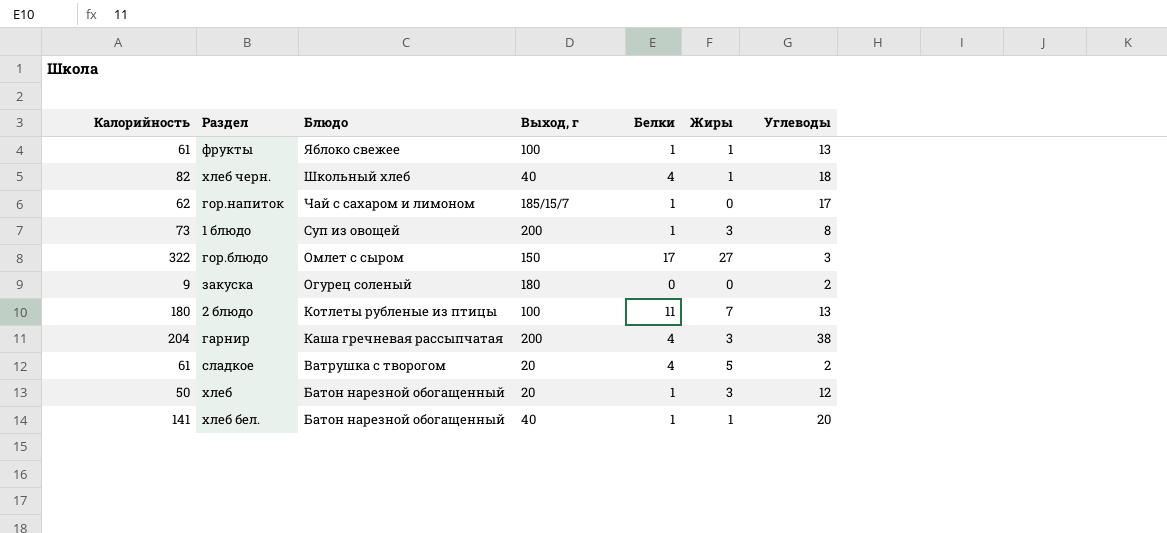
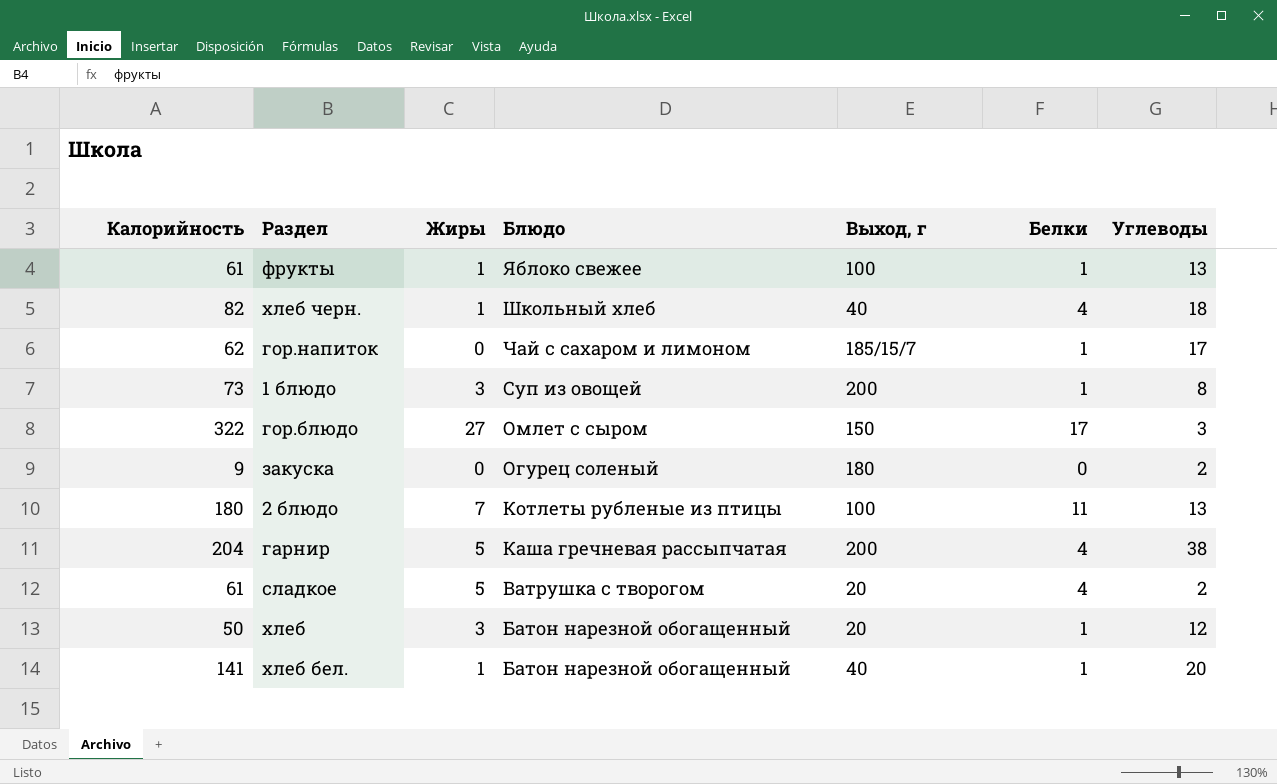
column Жиры | position: 6 -> 3
гарнир | Жиры: 3 -> 5

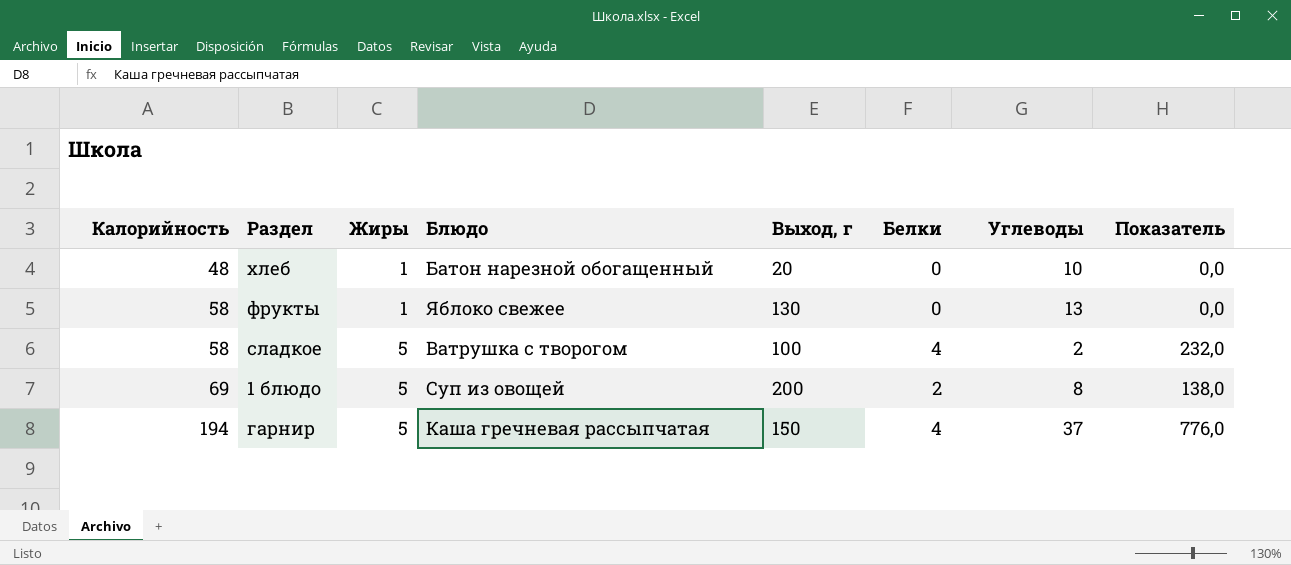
row order: Блюдо descending -> Калорийность ascending
column Показатель | formula: none -> [Калорийность] * [Белки]
row хлеб черн.: 82 | 1 | Школьный хлеб | 40 | 4 | 18 -> none
row гор.напиток: 62 | 0 | Чай с сахаром и лимоном | 185/15/7 | 1 | 17 -> none
row гор.блюдо: 322 | 27 | Омлет с сыром | 150 | 17 | 3 -> none
row закуска: 9 | 0 | Огурец соленый | 180 | 0 | 2 -> none
row 2 блюдо: 180 | 7 | Котлеты рубленые из птицы | 100 | 11 | 13 -> none
row хлеб бел.: 141 | 1 | Батон нарезной обогащенный | 40 | 1 | 20 -> none
хлеб | Калорийность: 50 -> 48
хлеб | Жиры: 3 -> 1
хлеб | Белки: 1 -> 0
хлеб | Углеводы: 12 -> 10
фрукты | Калорийность: 61 -> 58
фрукты | Выход, г: 100 -> 130
фрукты | Белки: 1 -> 0
сладкое | Калорийность: 61 -> 58
сладкое | Выход, г: 20 -> 100
1 блюдо | Калорийность: 73 -> 69
1 блюдо | Жиры: 3 -> 5
1 блюдо | Белки: 1 -> 2
гарнир | Калорийность: 204 -> 194
гарнир | Выход, г: 200 -> 150
гарнир | Углеводы: 38 -> 37

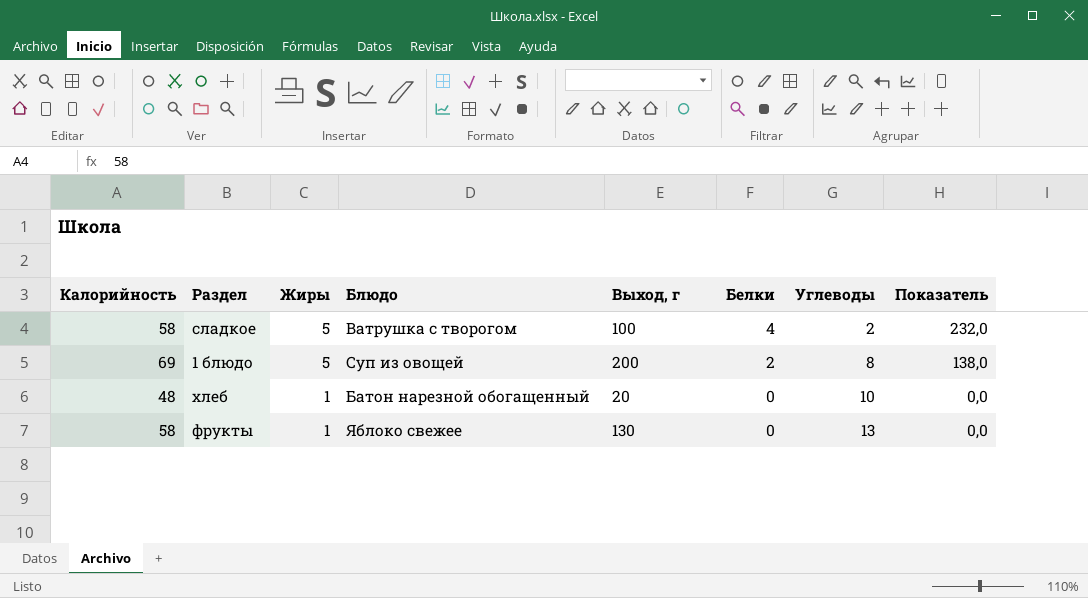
row order: Калорийность ascending -> Жиры descending
row гарнир: 194 | 5 | Каша гречневая рассыпчатая | 150 | 4 | 37 | 776,0 -> none

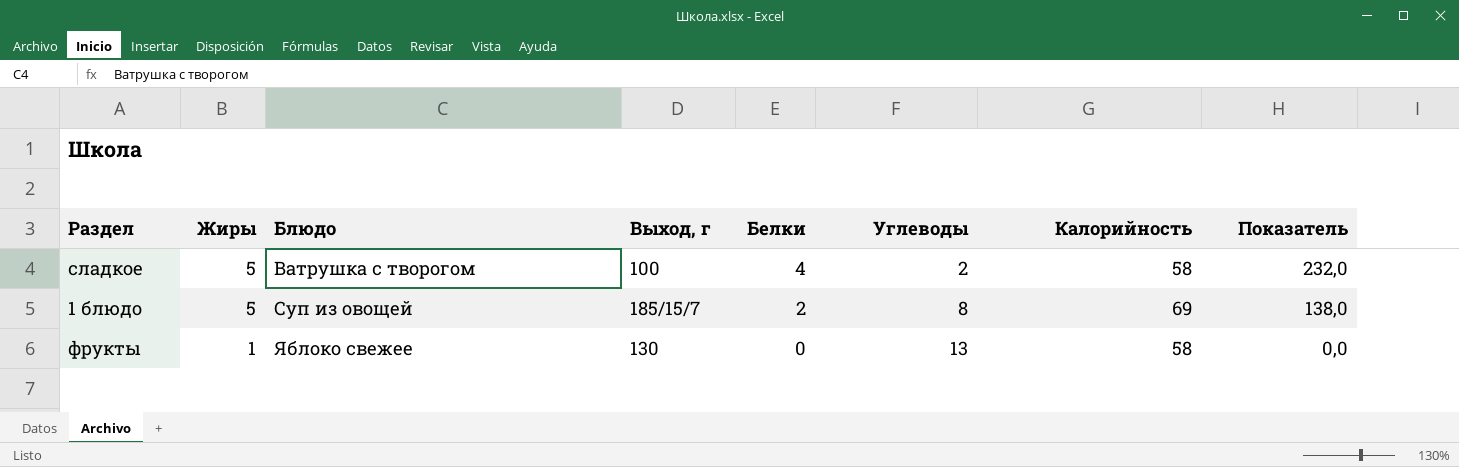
column Калорийность | position: 1 -> 7
row хлеб: 48 | 1 | Батон нарезной обогащенный | 20 | 0 | 10 | 0,0 -> none
1 блюдо | Выход, г: 200 -> 185/15/7

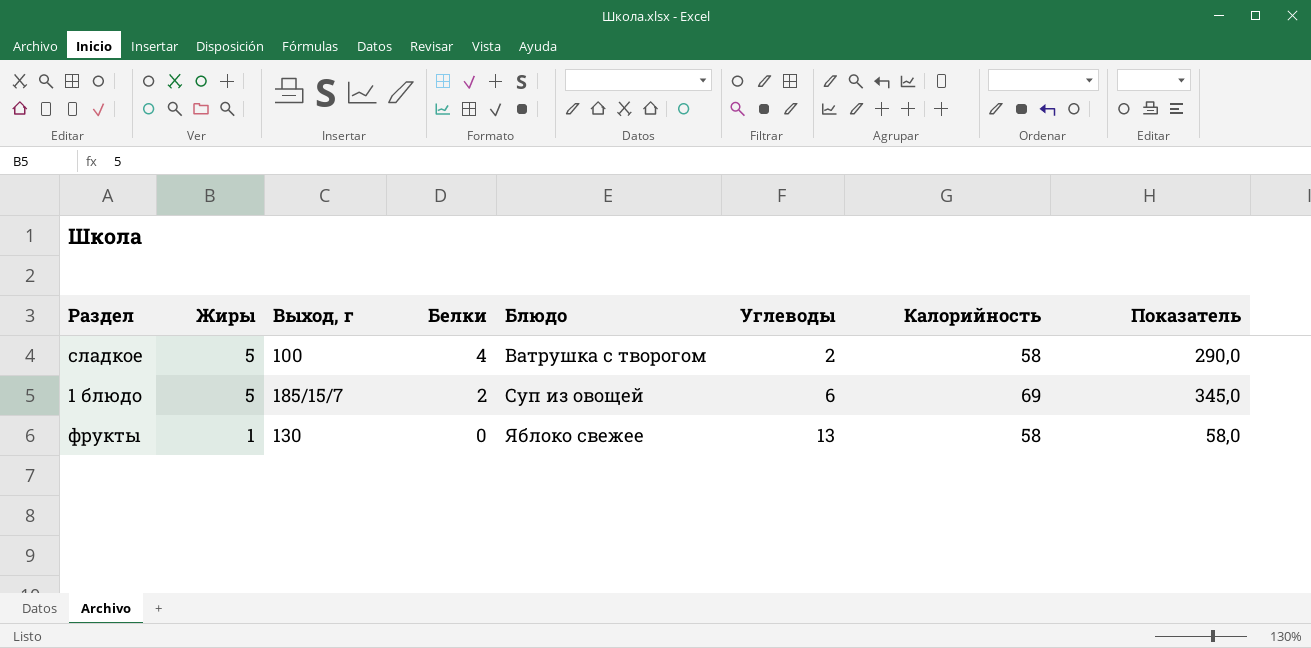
column Блюдо | position: 3 -> 5
column Показатель | formula: [Белки] * [Калорийность] -> [Жиры] * [Калорийность]
1 блюдо | Углеводы: 8 -> 6

